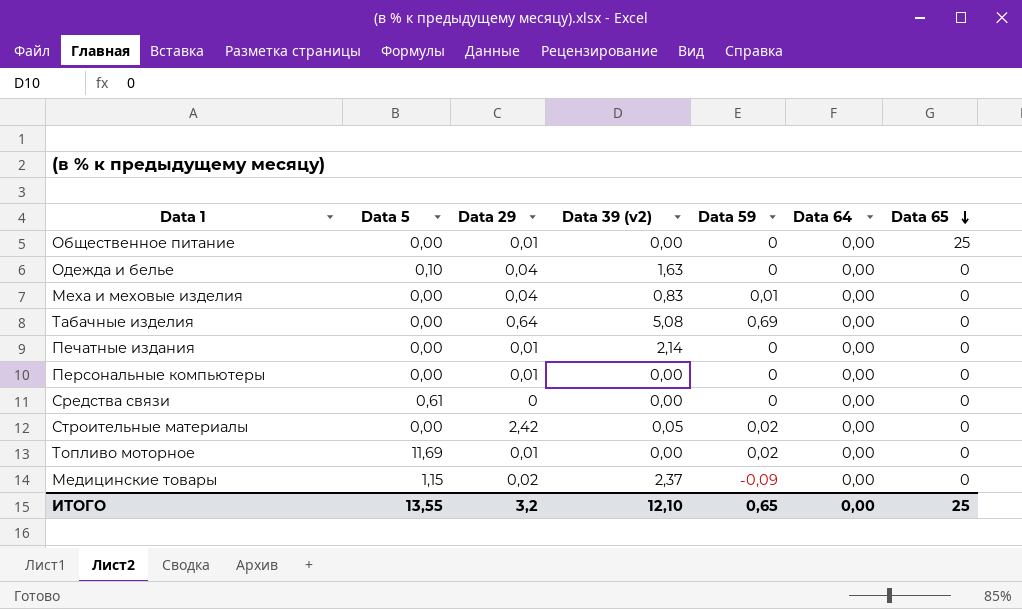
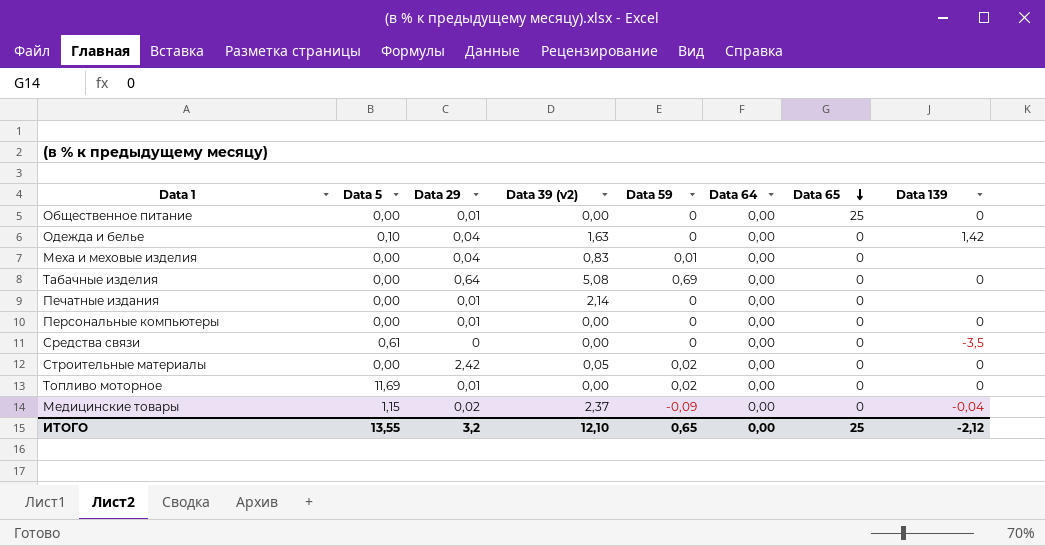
column Data 139 | position: none -> 8

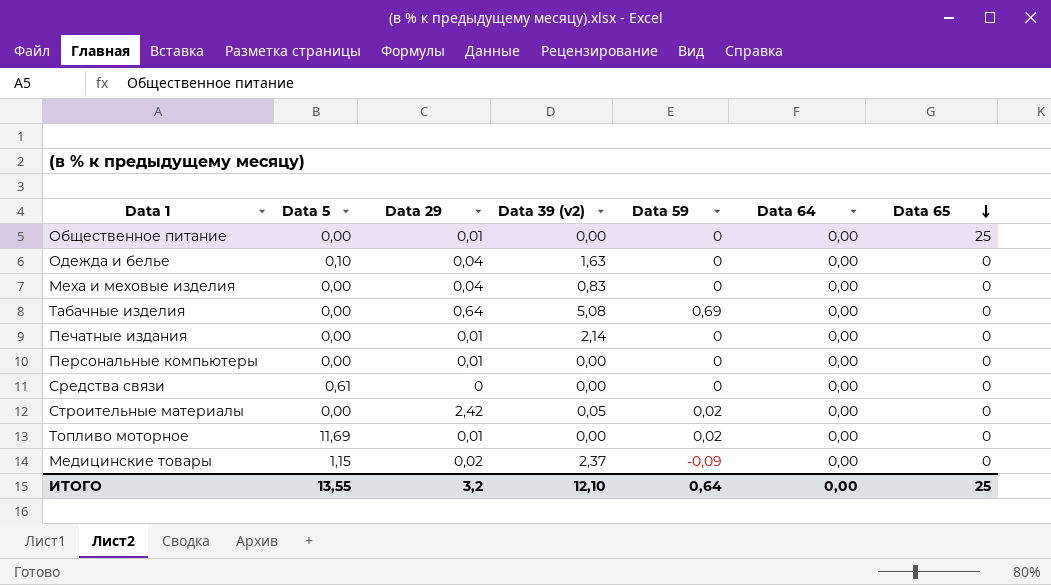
column Data 139 | position: 8 -> none
Меха и меховые изделия | Data 59: 0,01 -> 0
ИТОГО | Data 59: 0,65 -> 0,64

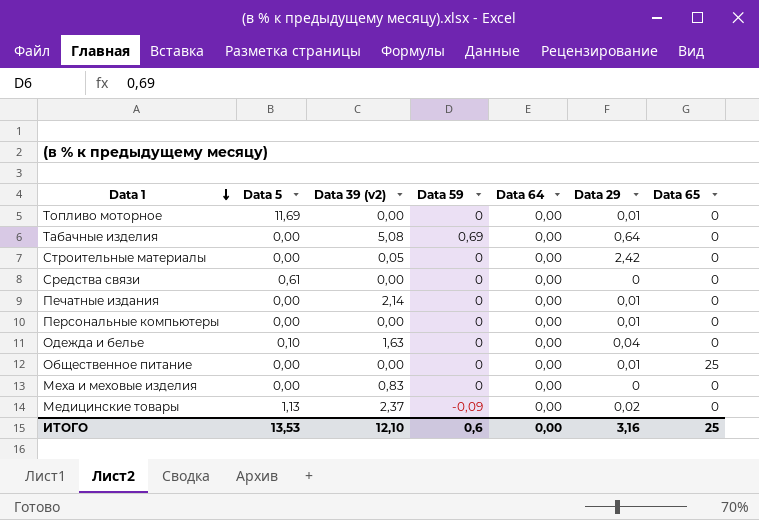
row order: Data 65 descending -> Data 1 descending
column Data 29 | position: 3 -> 6
Топливо моторное | Data 59: 0,02 -> 0
Строительные материалы | Data 59: 0,02 -> 0
Меха и меховые изделия | Data 29: 0,04 -> 0
Медицинские товары | Data 5: 1,15 -> 1,13
ИТОГО | Data 5: 13,55 -> 13,53
ИТОГО | Data 59: 0,64 -> 0,6
ИТОГО | Data 29: 3,2 -> 3,16

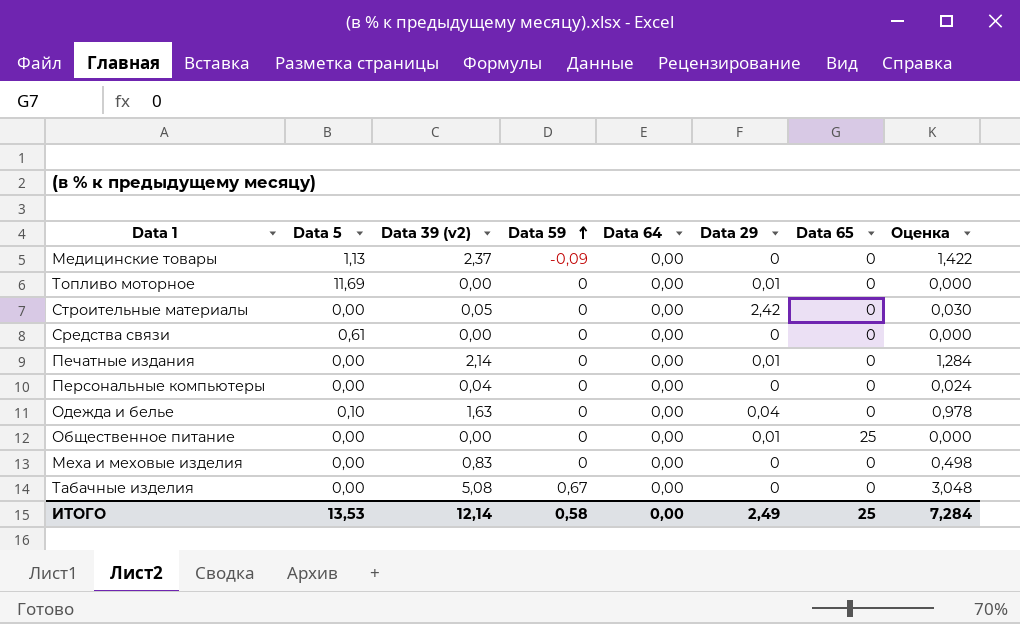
row order: Data 1 descending -> Data 59 ascending
column Оценка | formula: none -> [Data 39 (v2)] * 0,6
Медицинские товары | Data 29: 0,02 -> 0
Персональные компьютеры | Data 39 (v2): 0,00 -> 0,04
Персональные компьютеры | Data 29: 0,01 -> 0
Табачные изделия | Data 59: 0,69 -> 0,67
Табачные изделия | Data 29: 0,64 -> 0
ИТОГО | Data 39 (v2): 12,10 -> 12,14
ИТОГО | Data 59: 0,6 -> 0,58
ИТОГО | Data 29: 3,16 -> 2,49

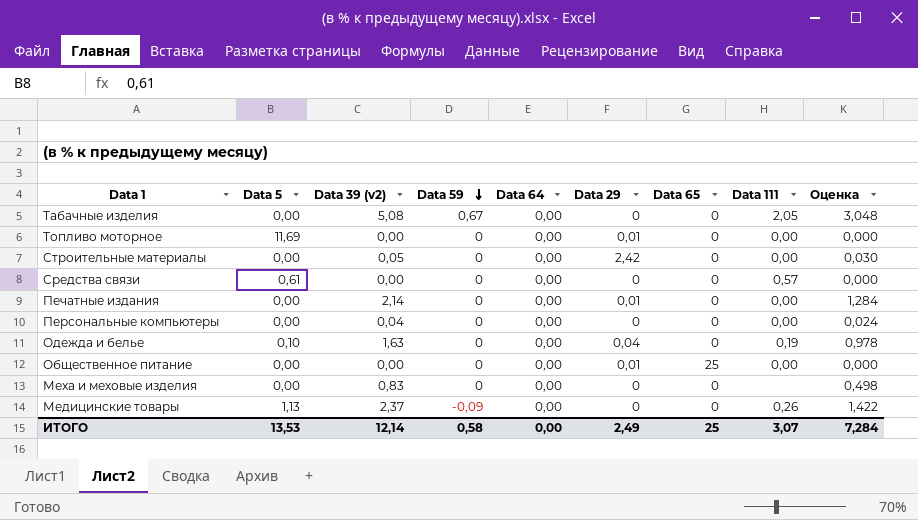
row order: Data 59 ascending -> Data 59 descending
column Data 111 | position: none -> 8

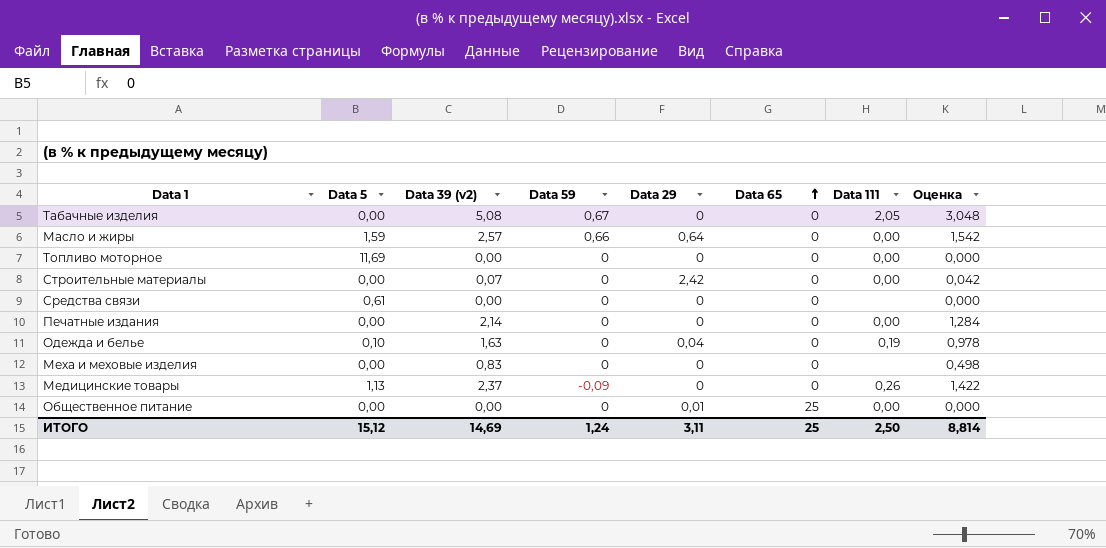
row order: Data 59 descending -> Data 65 ascending
column Data 64 | position: 5 -> none
row Персональные компьютеры: 0,00 | 0,04 | 0 | 0,00 | 0 | 0 | 0,00 | 0,024 -> none
row Масло и жиры: none -> 1,59 | 2,57 | 0,66 | 0,64 | 0 | 0,00 | 1,542
Топливо моторное | Data 29: 0,01 -> 0
Строительные материалы | Data 39 (v2): 0,05 -> 0,07
Строительные материалы | Оценка: 0,030 -> 0,042
Средства связи | Data 111: 0,57 -> none
Печатные издания | Data 29: 0,01 -> 0
ИТОГО | Data 5: 13,53 -> 15,12
ИТОГО | Data 39 (v2): 12,14 -> 14,69
ИТОГО | Data 59: 0,58 -> 1,24
ИТОГО | Data 29: 2,49 -> 3,11
ИТОГО | Data 111: 3,07 -> 2,50
ИТОГО | Оценка: 7,284 -> 8,814

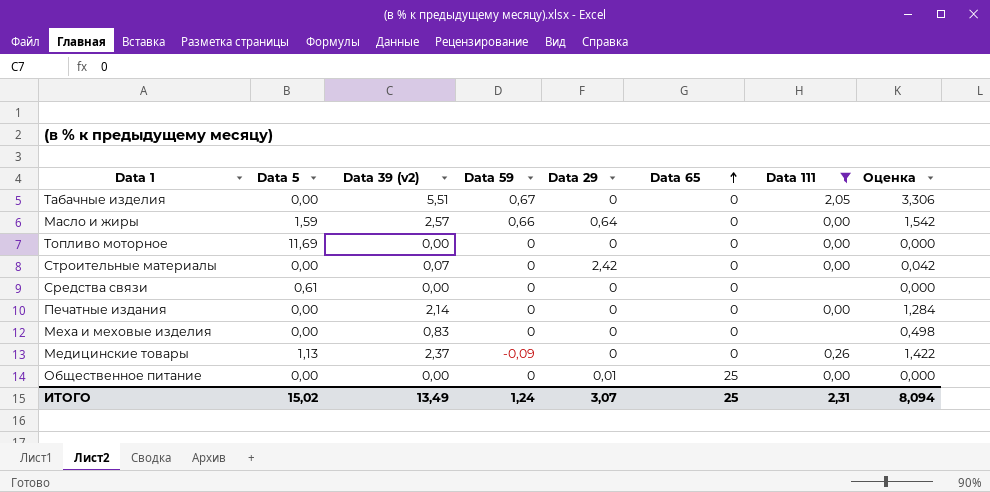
filter: none -> Data 111 != 0,19
Табачные изделия | Data 39 (v2): 5,08 -> 5,51
Табачные изделия | Оценка: 3,048 -> 3,306
ИТОГО | Data 5: 15,12 -> 15,02
ИТОГО | Data 39 (v2): 14,69 -> 13,49
ИТОГО | Data 29: 3,11 -> 3,07
ИТОГО | Data 111: 2,50 -> 2,31
ИТОГО | Оценка: 8,814 -> 8,094

